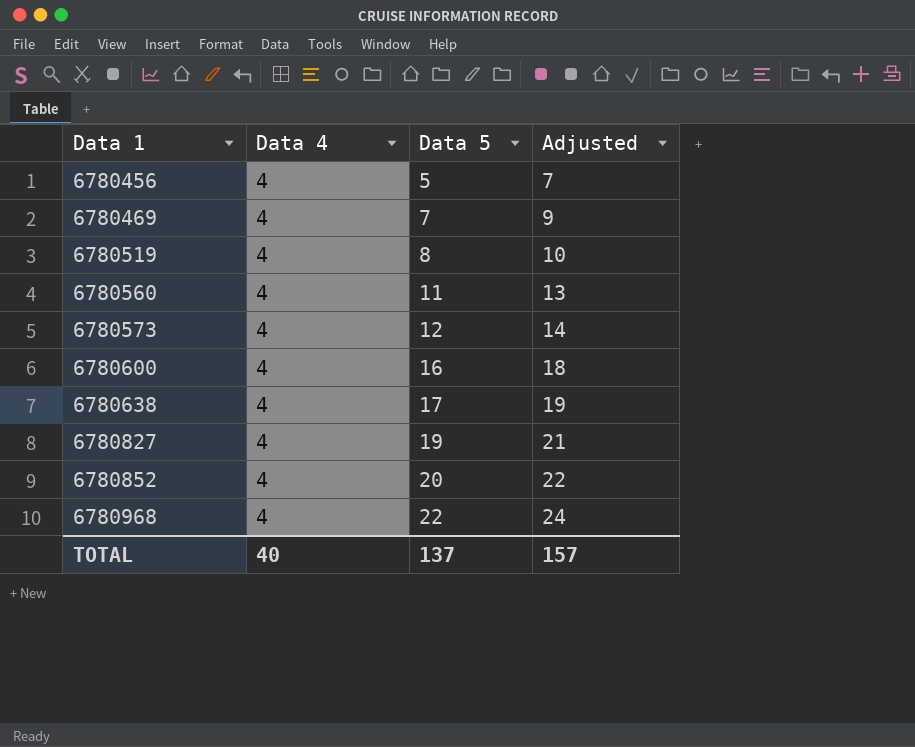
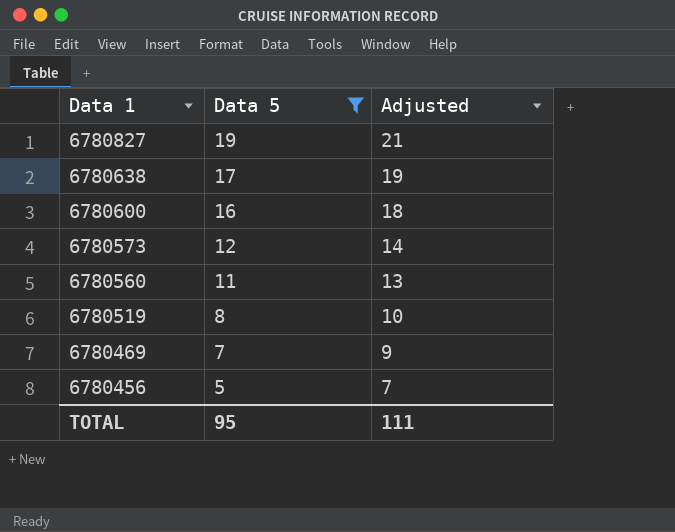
filter: none -> Data 5 <= 19
row order: Data 1 ascending -> Data 1 descending
column Data 4 | position: 2 -> none
TOTAL | Data 5: 137 -> 95
TOTAL | Adjusted: 157 -> 111

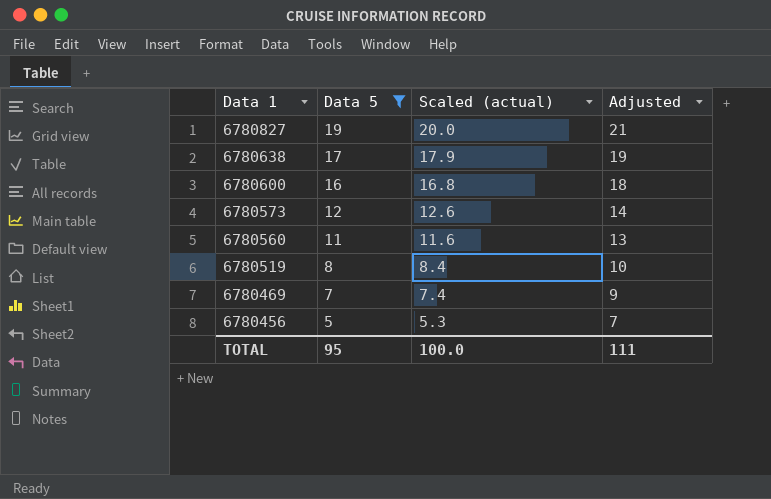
column Scaled (actual) | formula: none -> [Data 5] * 1.05

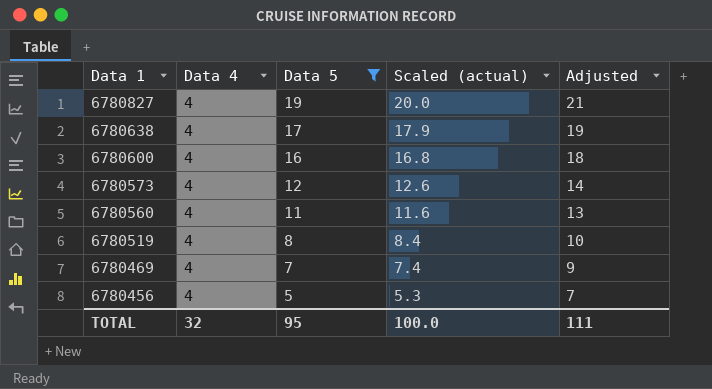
column Data 4 | position: none -> 2

